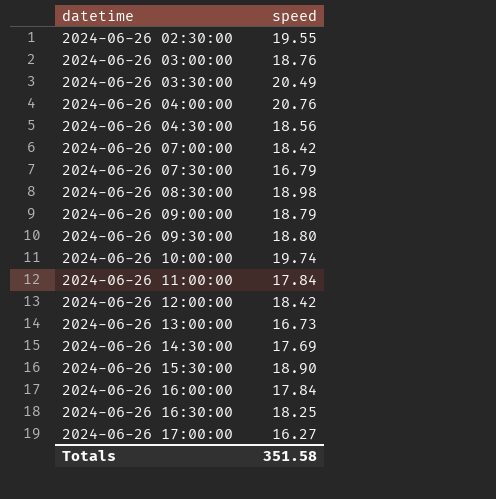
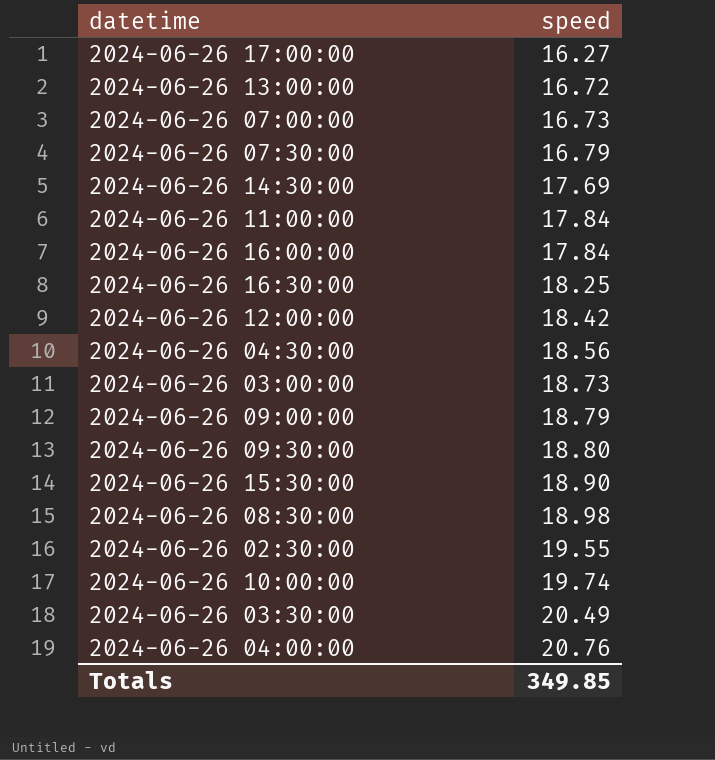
row order: datetime ascending -> speed ascending
2024-06-26 13:00:00 | speed: 16.73 -> 16.72
2024-06-26 07:00:00 | speed: 18.42 -> 16.73
2024-06-26 03:00:00 | speed: 18.76 -> 18.73
Totals | speed: 351.58 -> 349.85

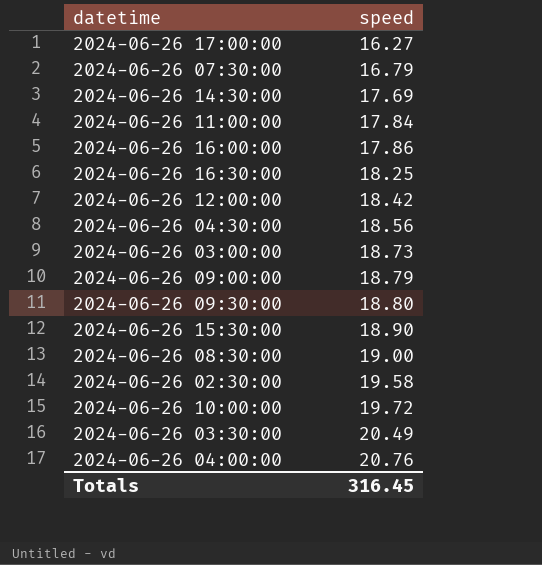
row 2024-06-26 13:00:00: 16.72 -> none
row 2024-06-26 07:00:00: 16.73 -> none
2024-06-26 16:00:00 | speed: 17.84 -> 17.86
2024-06-26 08:30:00 | speed: 18.98 -> 19.00
2024-06-26 02:30:00 | speed: 19.55 -> 19.58
2024-06-26 10:00:00 | speed: 19.74 -> 19.72
Totals | speed: 349.85 -> 316.45

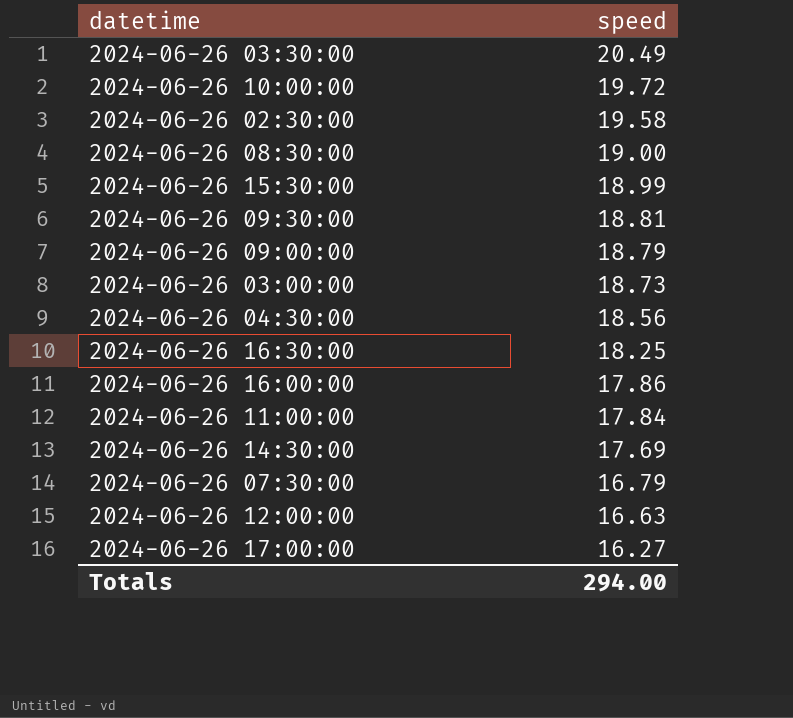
row order: speed ascending -> speed descending
row 2024-06-26 04:00:00: 20.76 -> none
2024-06-26 15:30:00 | speed: 18.90 -> 18.99
2024-06-26 09:30:00 | speed: 18.80 -> 18.81
2024-06-26 12:00:00 | speed: 18.42 -> 16.63
Totals | speed: 316.45 -> 294.00

